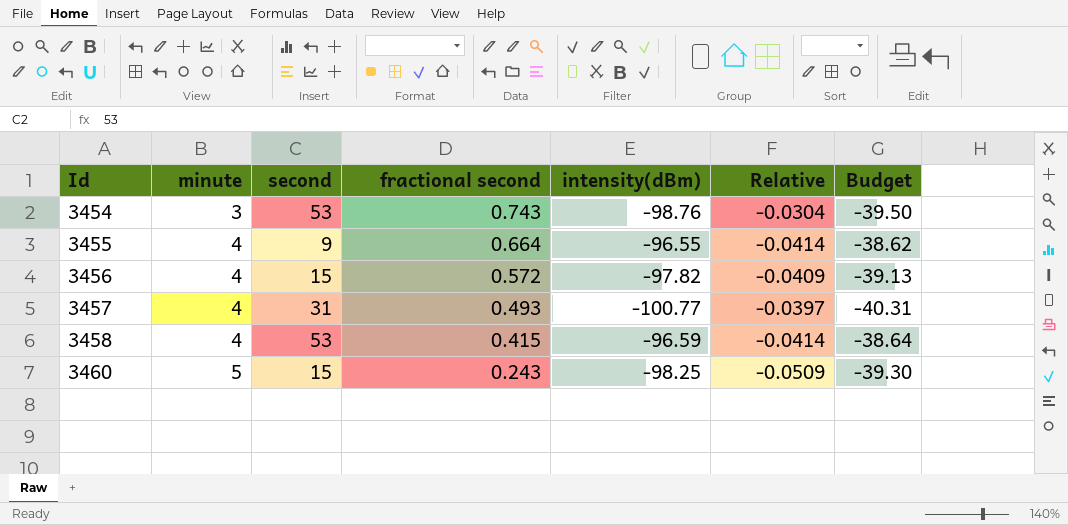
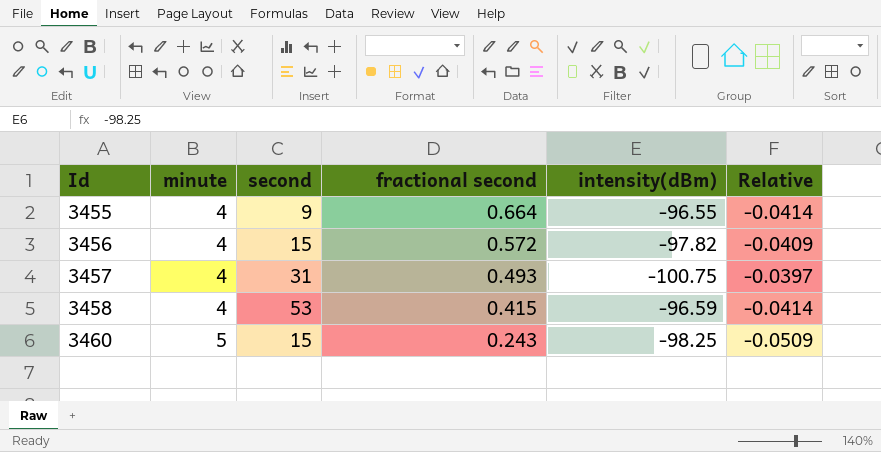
column Budget | formula: [intensity(dBm)] * 0.4 -> none
row 3454: 3 | 53 | 0.743 | -98.76 | -0.0304 | -39.50 -> none
3457 | intensity(dBm): -100.77 -> -100.75

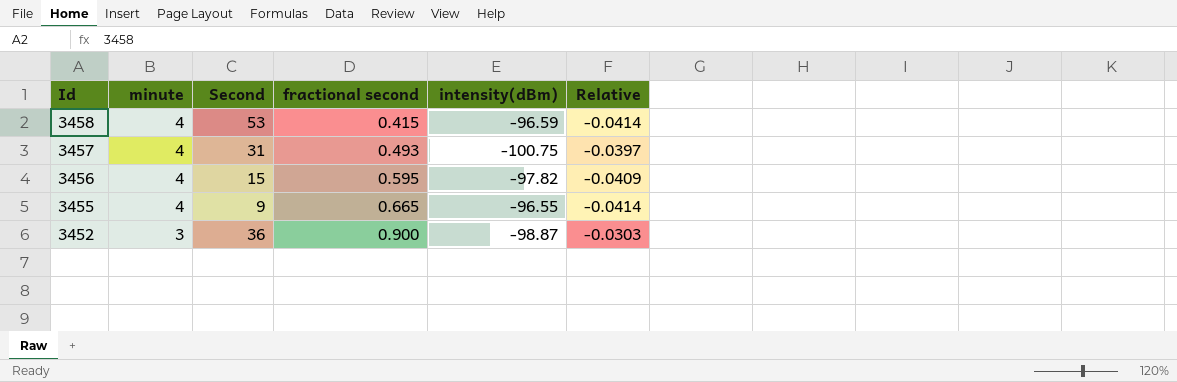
row order: Id ascending -> Id descending
column name: second -> Second
row 3460: 5 | 15 | 0.243 | -98.25 | -0.0509 -> none
3456 | fractional second: 0.572 -> 0.595
3455 | fractional second: 0.664 -> 0.665
row 3452: none -> 3 | 36 | 0.900 | -98.87 | -0.0303

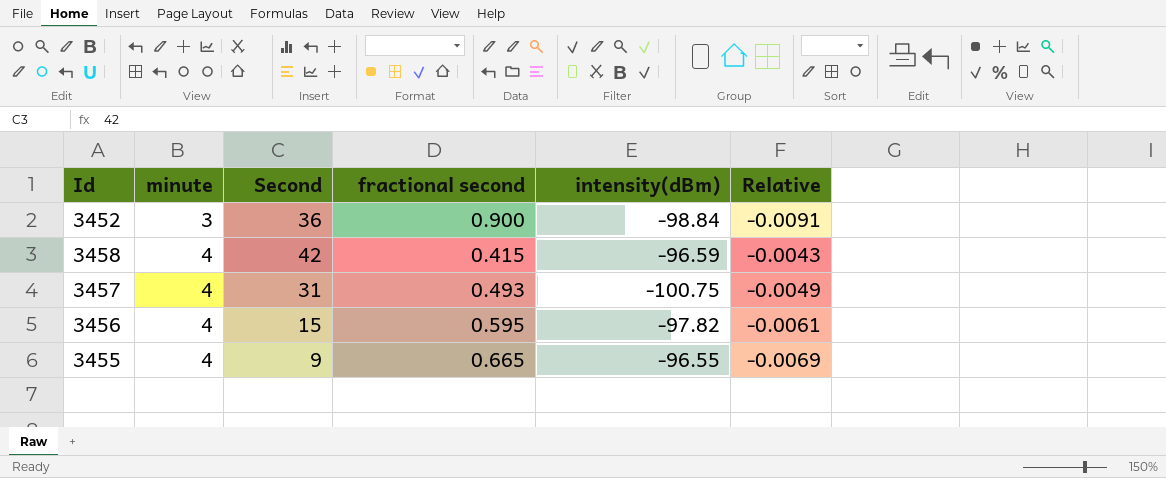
row order: Id descending -> minute ascending
column Relative | formula: [minute] / [intensity(dBm)] -> [fractional second] / [intensity(dBm)]
3452 | intensity(dBm): -98.87 -> -98.84
3458 | Second: 53 -> 42

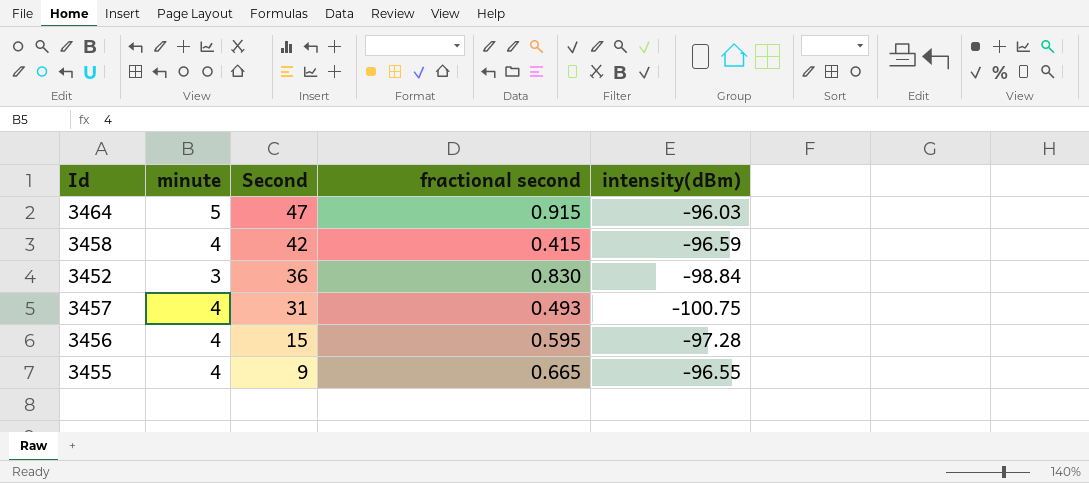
row order: minute ascending -> Second descending
column Relative | formula: [fractional second] / [intensity(dBm)] -> none
row 3464: none -> 5 | 47 | 0.915 | -96.03
3452 | fractional second: 0.900 -> 0.830
3456 | intensity(dBm): -97.82 -> -97.28

